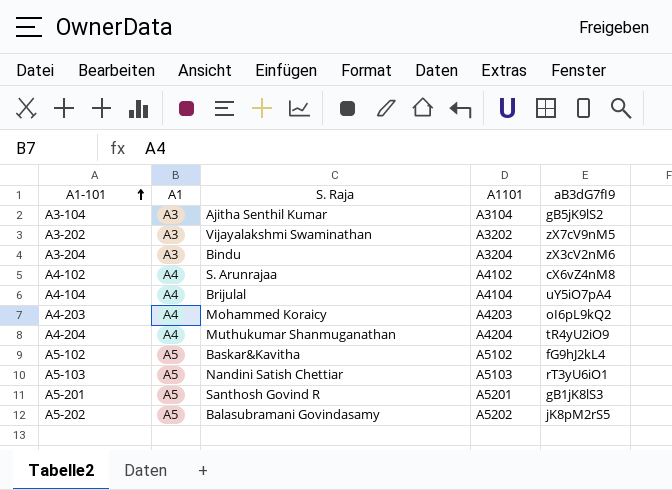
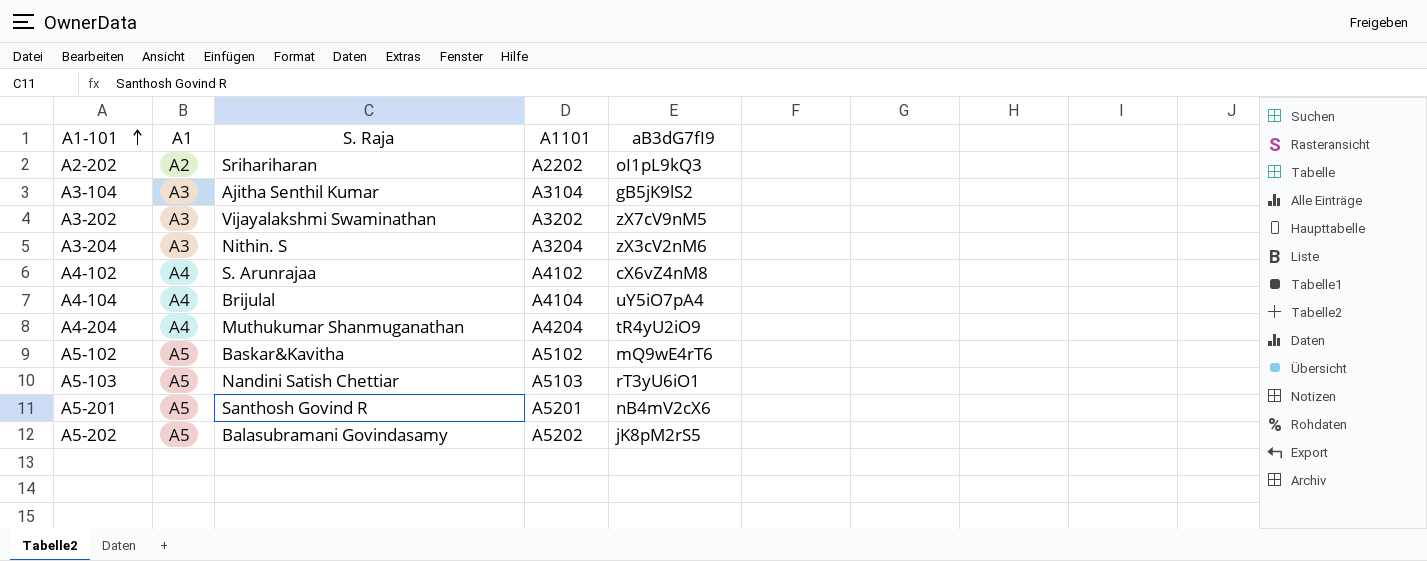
row A4-203: A4 | Mohammed Koraicy | A4203 | oI6pL9kQ2 -> none
row A2-202: none -> A2 | Srihariharan | A2202 | oI1pL9kQ3
A3-204 | S. Raja: Bindu -> Nithin. S
A5-102 | aB3dG7fI9: fG9hJ2kL4 -> mQ9wE4rT6
A5-201 | aB3dG7fI9: gB1jK8lS3 -> nB4mV2cX6

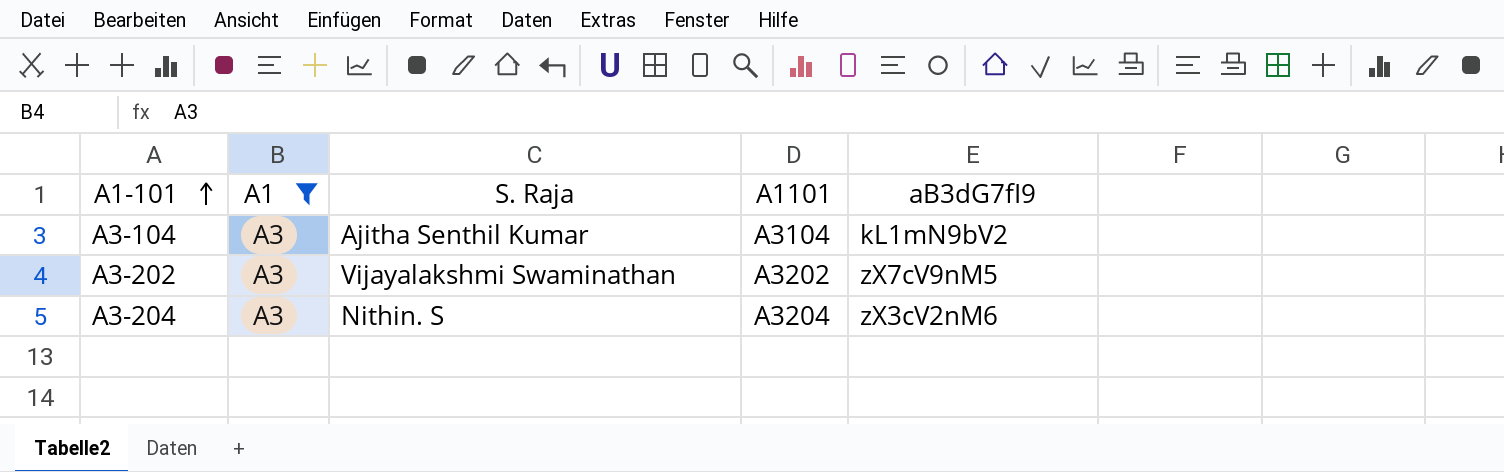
filter: none -> A1 = A3
A3-104 | aB3dG7fI9: gB5jK9lS2 -> kL1mN9bV2

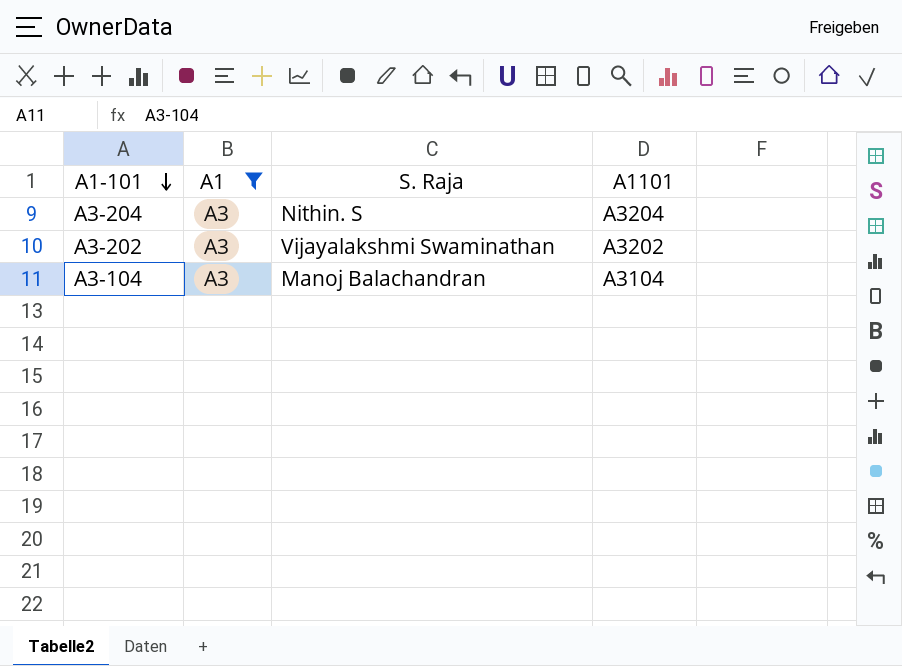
row order: A1-101 ascending -> A1-101 descending
column aB3dG7fI9 | position: 5 -> none
A3-104 | S. Raja: Ajitha Senthil Kumar -> Manoj Balachandran

